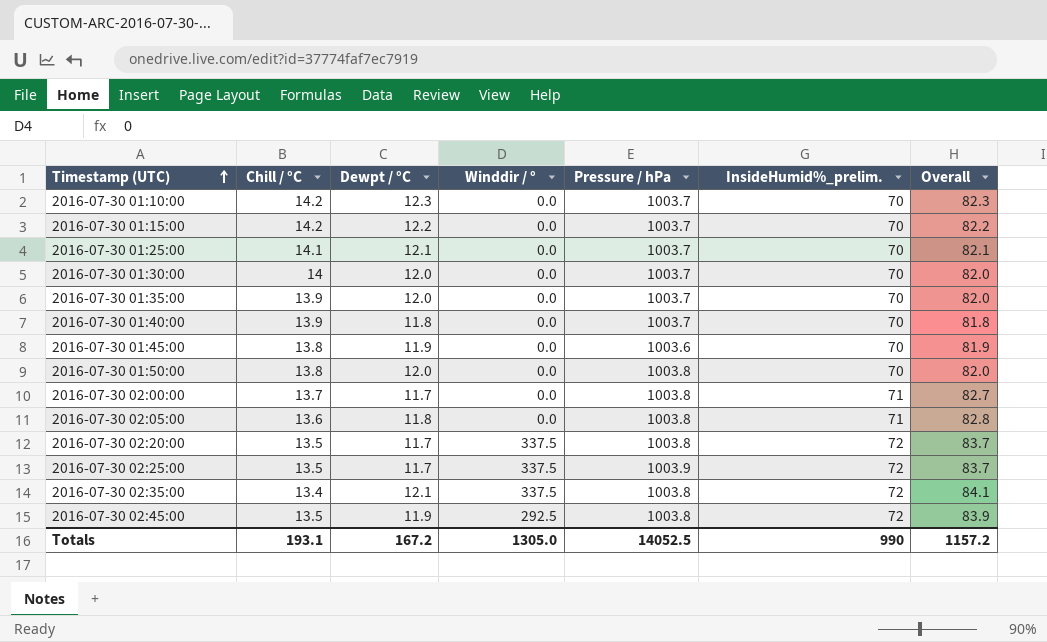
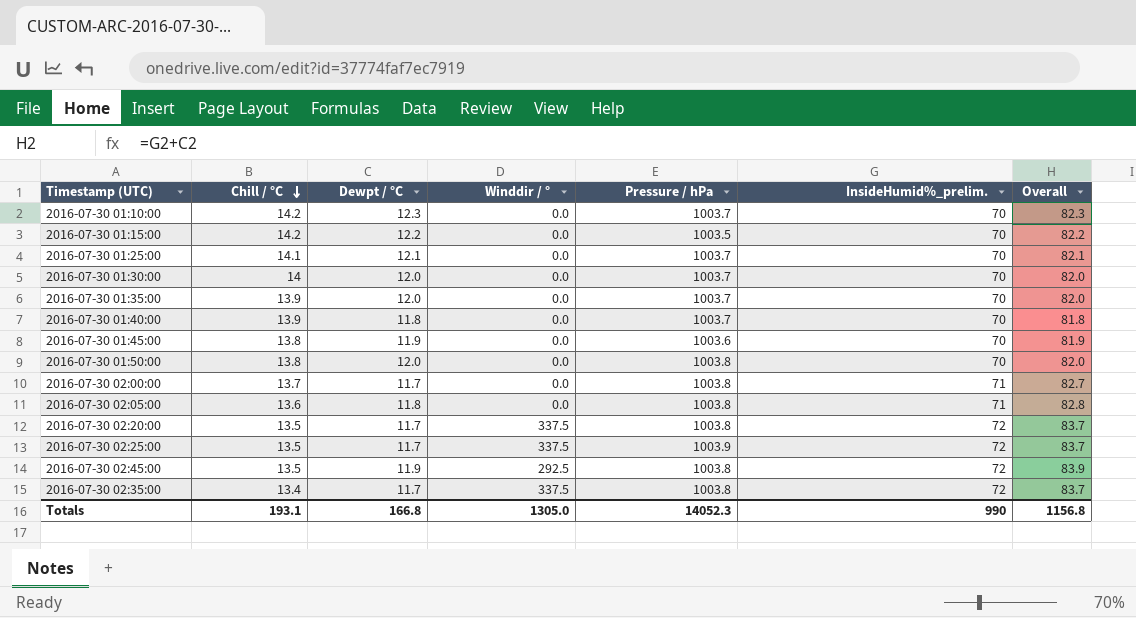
row order: Timestamp (UTC) ascending -> Chill / °C descending
2016-07-30 01:15:00 | Pressure / hPa: 1003.7 -> 1003.5
2016-07-30 02:35:00 | Dewpt / °C: 12.1 -> 11.7
2016-07-30 02:35:00 | Overall: 84.1 -> 83.7
Totals | Dewpt / °C: 167.2 -> 166.8
Totals | Pressure / hPa: 14052.5 -> 14052.3
Totals | Overall: 1157.2 -> 1156.8

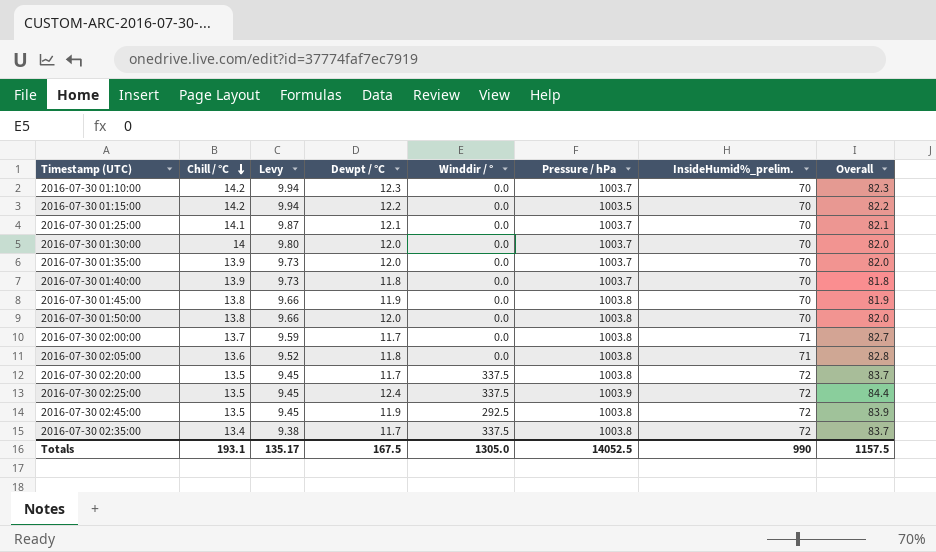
column Levy | formula: none -> [Chill / °C] * 0.7
2016-07-30 01:45:00 | Pressure / hPa: 1003.6 -> 1003.8
2016-07-30 02:25:00 | Dewpt / °C: 11.7 -> 12.4
2016-07-30 02:25:00 | Overall: 83.7 -> 84.4
Totals | Dewpt / °C: 166.8 -> 167.5
Totals | Pressure / hPa: 14052.3 -> 14052.5
Totals | Overall: 1156.8 -> 1157.5

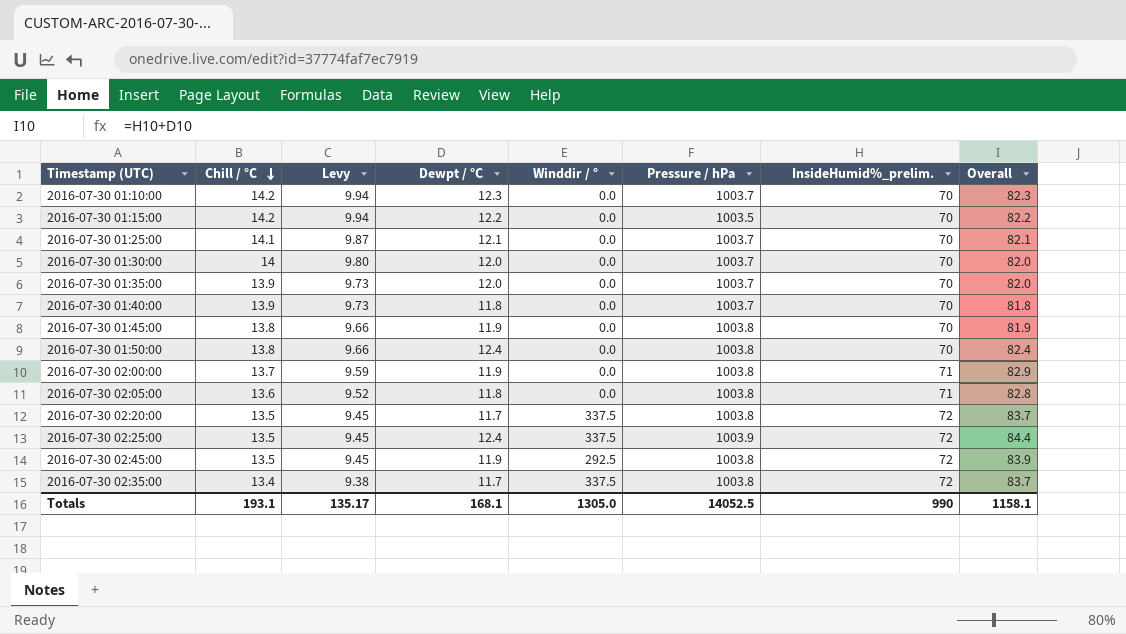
2016-07-30 01:50:00 | Dewpt / °C: 12.0 -> 12.4
2016-07-30 01:50:00 | Overall: 82.0 -> 82.4
2016-07-30 02:00:00 | Dewpt / °C: 11.7 -> 11.9
2016-07-30 02:00:00 | Overall: 82.7 -> 82.9
Totals | Dewpt / °C: 167.5 -> 168.1
Totals | Overall: 1157.5 -> 1158.1

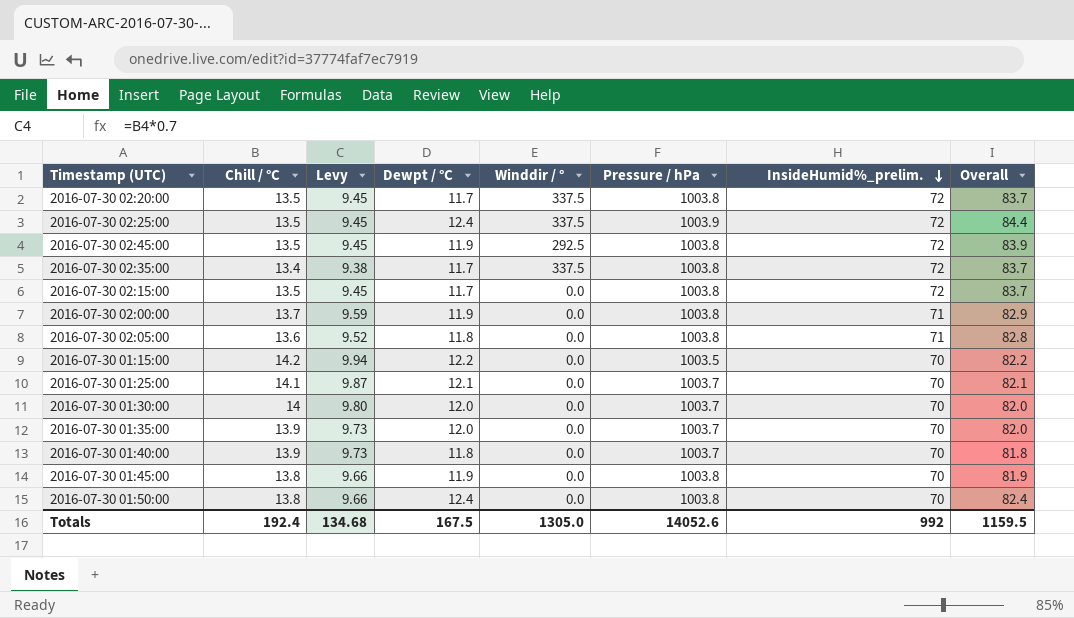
row order: Chill / °C descending -> InsideHumid%_prelim. descending
row 2016-07-30 01:10:00: 14.2 | 9.94 | 12.3 | 0.0 | 1003.7 | 70 | 82.3 -> none
row 2016-07-30 02:15:00: none -> 13.5 | 9.45 | 11.7 | 0.0 | 1003.8 | 72 | 83.7
Totals | Chill / °C: 193.1 -> 192.4
Totals | Levy: 135.17 -> 134.68
Totals | Dewpt / °C: 168.1 -> 167.5
Totals | Pressure / hPa: 14052.5 -> 14052.6
Totals | InsideHumid%_prelim.: 990 -> 992
Totals | Overall: 1158.1 -> 1159.5

